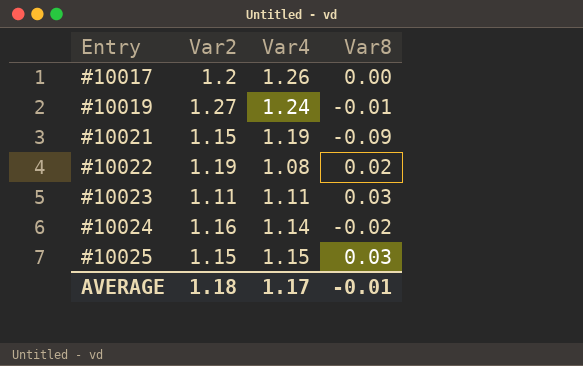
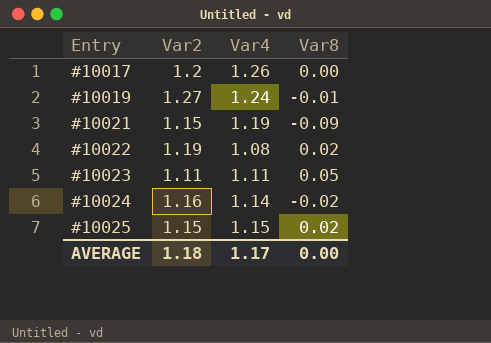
#10023 | Var8: 0.03 -> 0.05
#10025 | Var8: 0.03 -> 0.02
AVERAGE | Var8: -0.01 -> 0.00

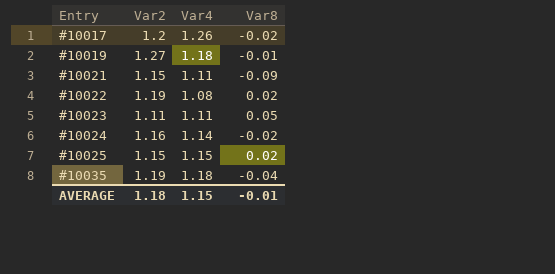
#10017 | Var8: 0.00 -> -0.02
#10019 | Var4: 1.24 -> 1.18
#10021 | Var4: 1.19 -> 1.11
row #10035: none -> 1.19 | 1.18 | -0.04
AVERAGE | Var4: 1.17 -> 1.15
AVERAGE | Var8: 0.00 -> -0.01

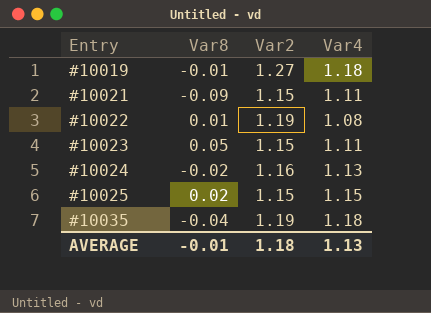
column Var8 | position: 4 -> 2
row #10017: 1.2 | 1.26 | -0.02 -> none
#10022 | Var8: 0.02 -> 0.01
#10023 | Var2: 1.11 -> 1.15
#10024 | Var4: 1.14 -> 1.13
AVERAGE | Var4: 1.15 -> 1.13

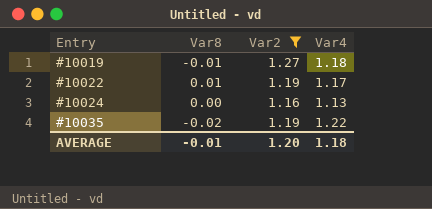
filter: none -> Var2 != 1.15
#10022 | Var4: 1.08 -> 1.17
#10024 | Var8: -0.02 -> 0.00
#10035 | Var8: -0.04 -> -0.02
#10035 | Var4: 1.18 -> 1.22
AVERAGE | Var2: 1.18 -> 1.20
AVERAGE | Var4: 1.13 -> 1.18

